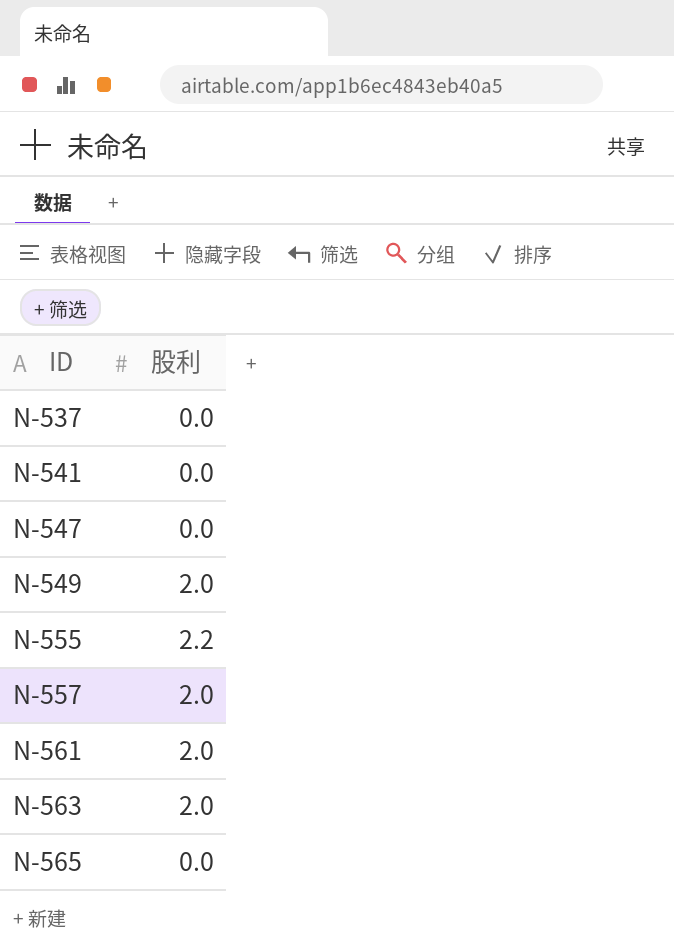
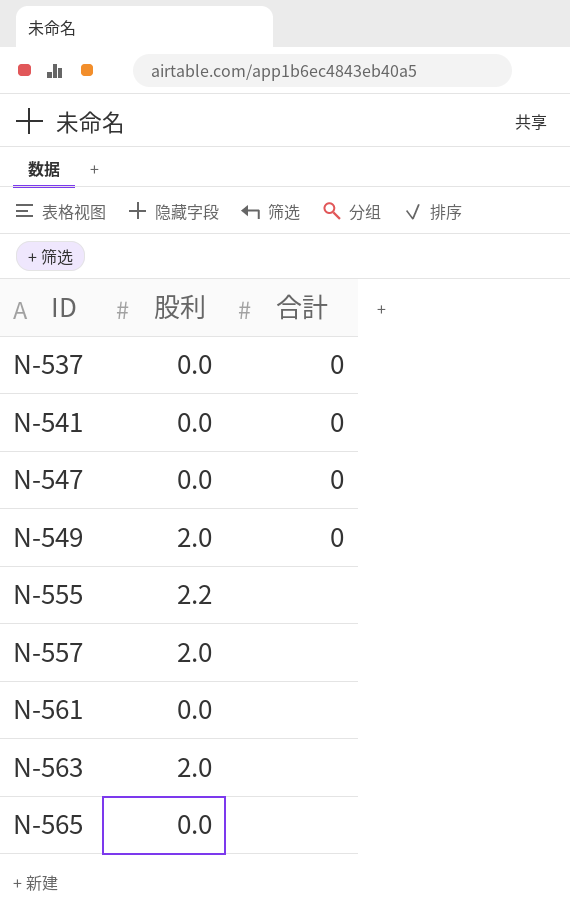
column 合計 | position: none -> 3
N-561 | 股利: 2.0 -> 0.0

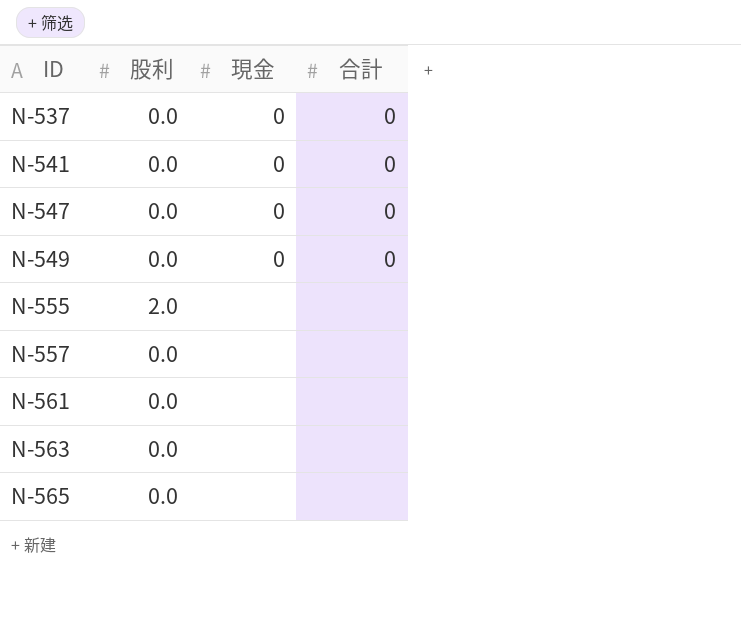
column 現金 | position: none -> 3
N-549 | 股利: 2.0 -> 0.0
N-555 | 股利: 2.2 -> 2.0
N-557 | 股利: 2.0 -> 0.0
N-563 | 股利: 2.0 -> 0.0

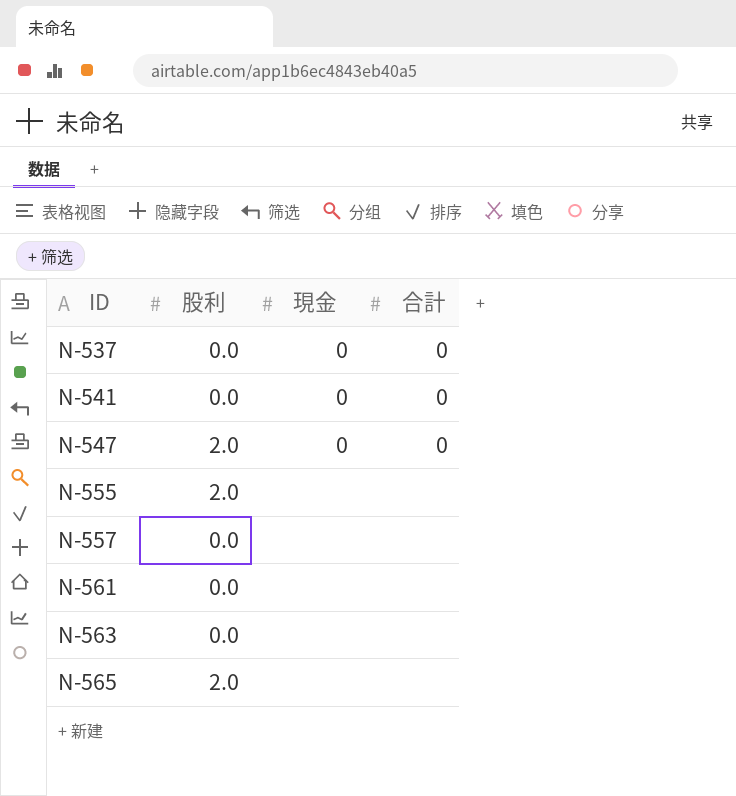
row N-549: 0.0 | 0 | 0 -> none
N-547 | 股利: 0.0 -> 2.0
N-565 | 股利: 0.0 -> 2.0

